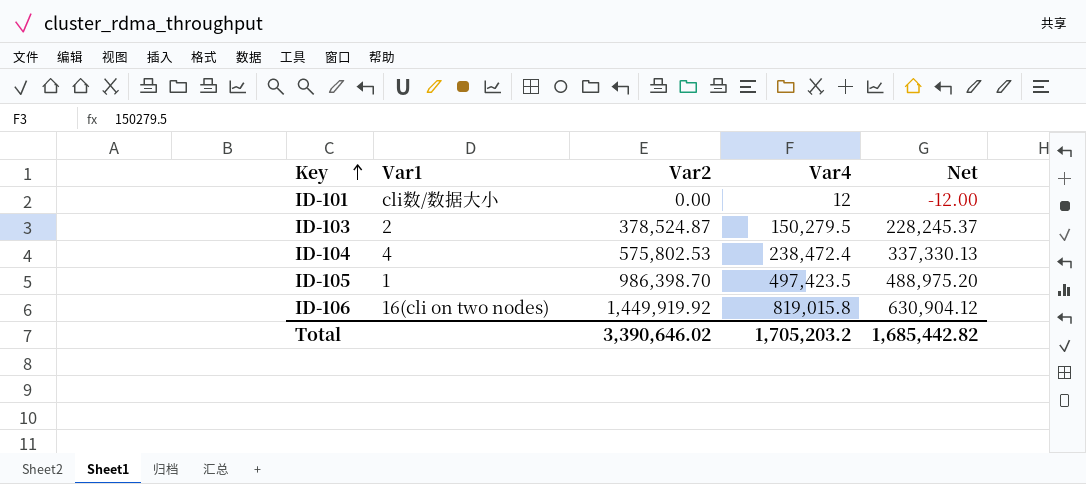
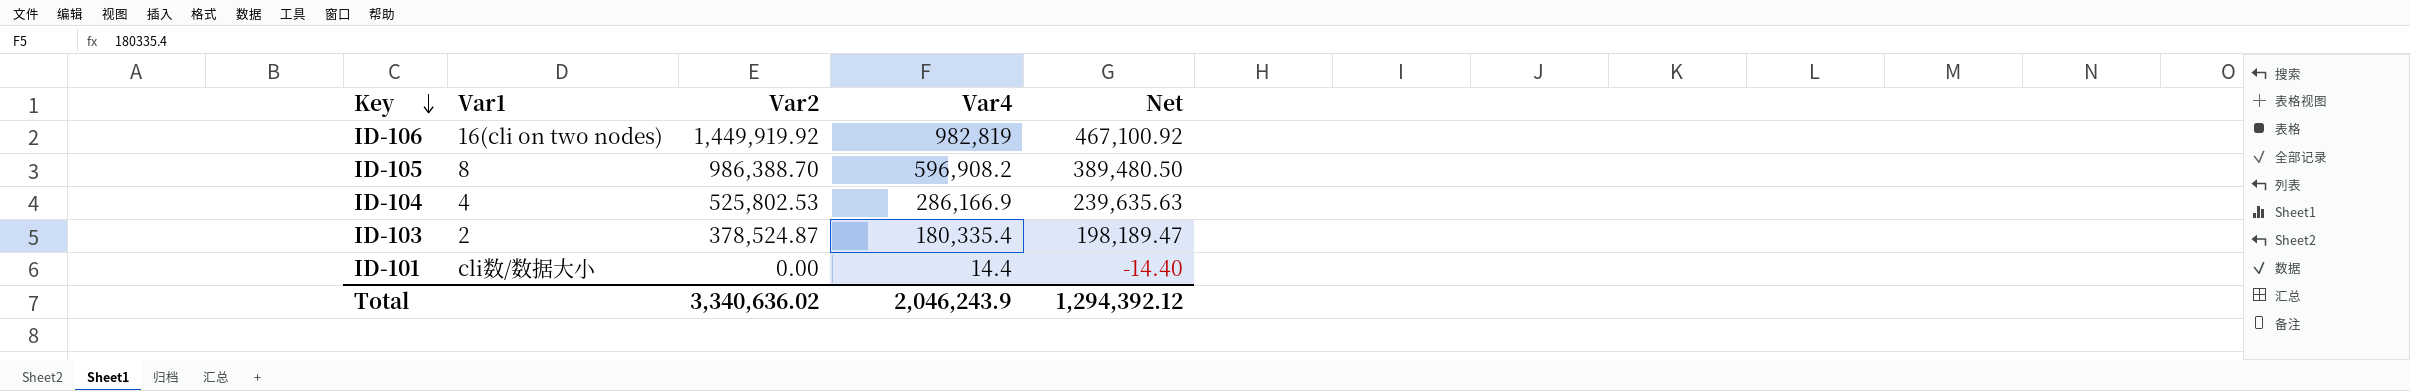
row order: Key ascending -> Key descending
ID-106 | Var4: 819,015.8 -> 982,819
ID-106 | Net: 630,904.12 -> 467,100.92
ID-105 | Var1: 1 -> 8
ID-105 | Var2: 986,398.70 -> 986,388.70
ID-105 | Var4: 497,423.5 -> 596,908.2
ID-105 | Net: 488,975.20 -> 389,480.50
ID-104 | Var2: 575,802.53 -> 525,802.53
ID-104 | Var4: 238,472.4 -> 286,166.9
ID-104 | Net: 337,330.13 -> 239,635.63
ID-103 | Var4: 150,279.5 -> 180,335.4
ID-103 | Net: 228,245.37 -> 198,189.47
ID-101 | Var4: 12 -> 14.4
ID-101 | Net: -12.00 -> -14.40
Total | Var2: 3,390,646.02 -> 3,340,636.02
Total | Var4: 1,705,203.2 -> 2,046,243.9
Total | Net: 1,685,442.82 -> 1,294,392.12

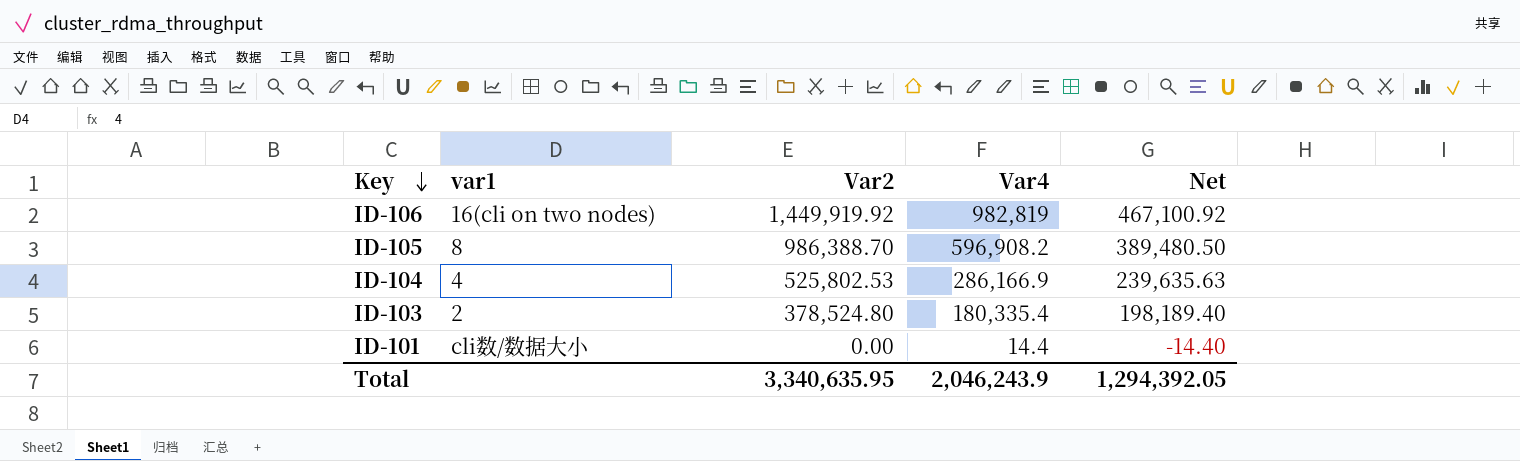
column name: Var1 -> var1
ID-103 | Var2: 378,524.87 -> 378,524.80
ID-103 | Net: 198,189.47 -> 198,189.40
Total | Var2: 3,340,636.02 -> 3,340,635.95
Total | Net: 1,294,392.12 -> 1,294,392.05

